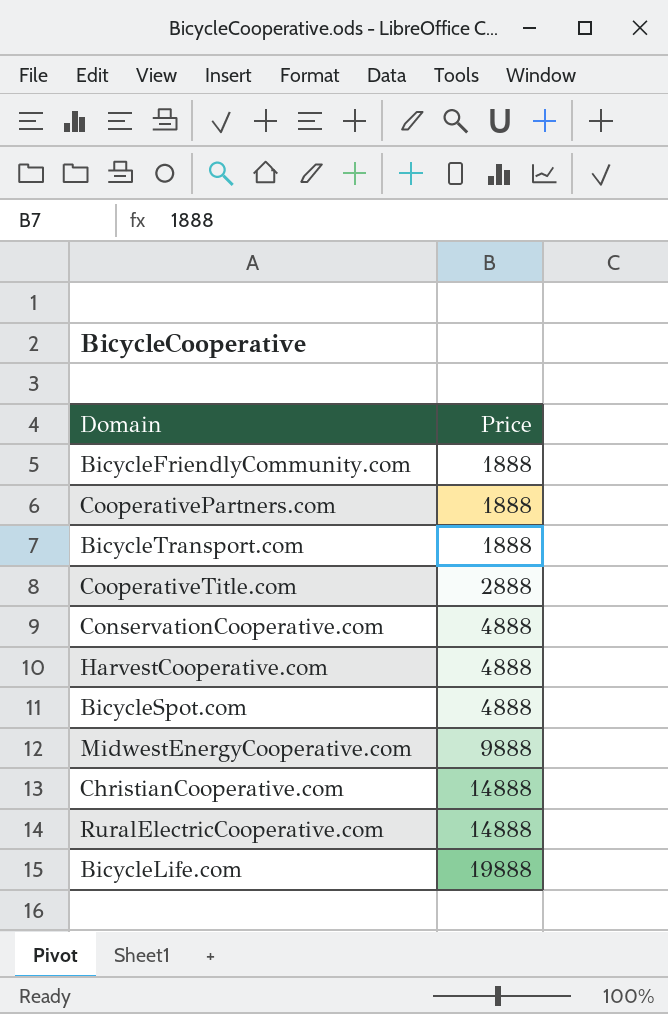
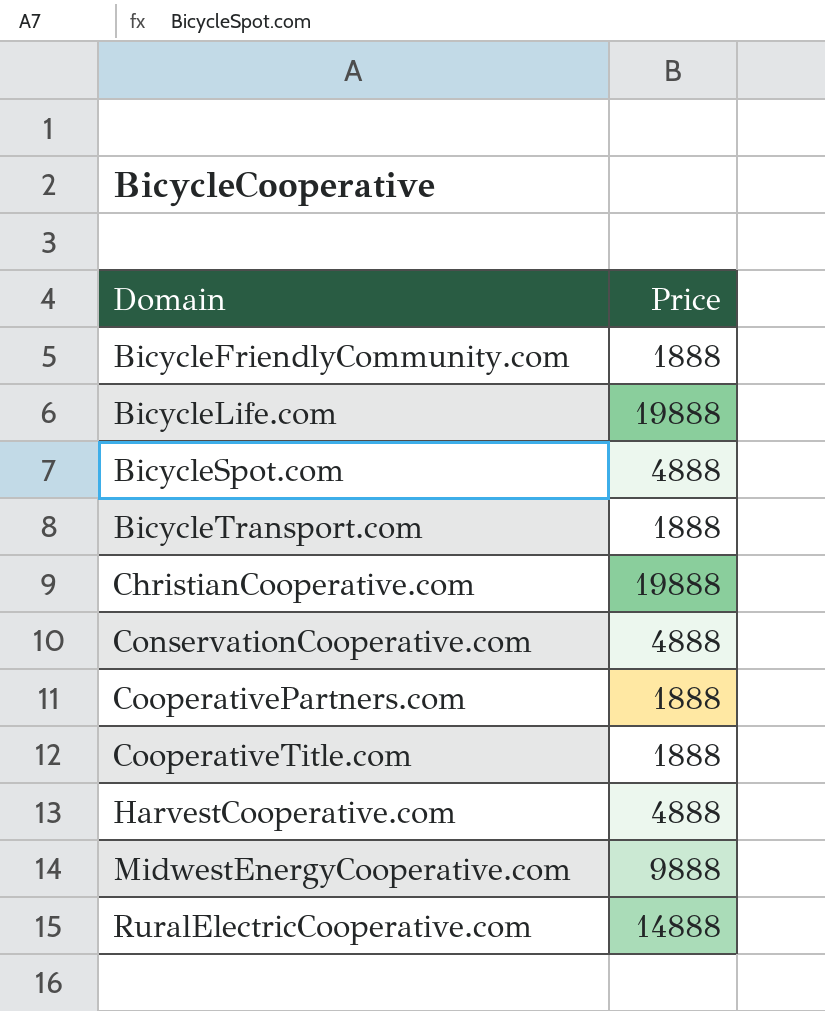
row order: Price ascending -> Domain ascending
ChristianCooperative.com | Price: 14888 -> 19888
CooperativeTitle.com | Price: 2888 -> 1888

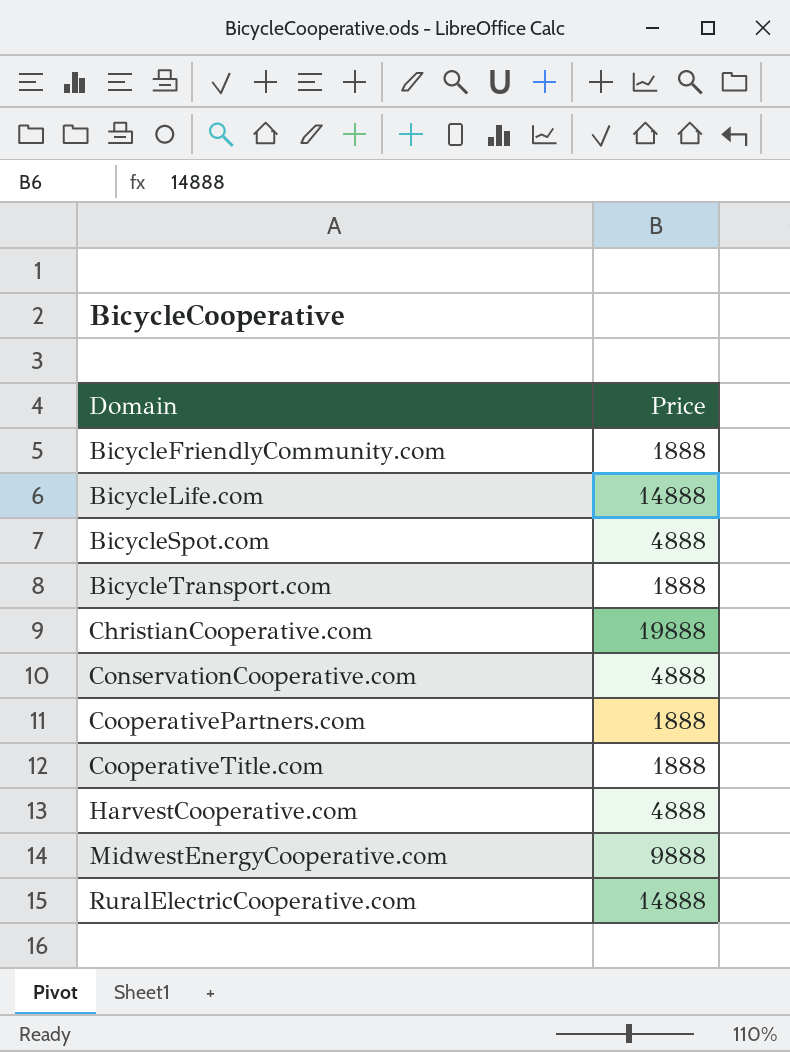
BicycleLife.com | Price: 19888 -> 14888

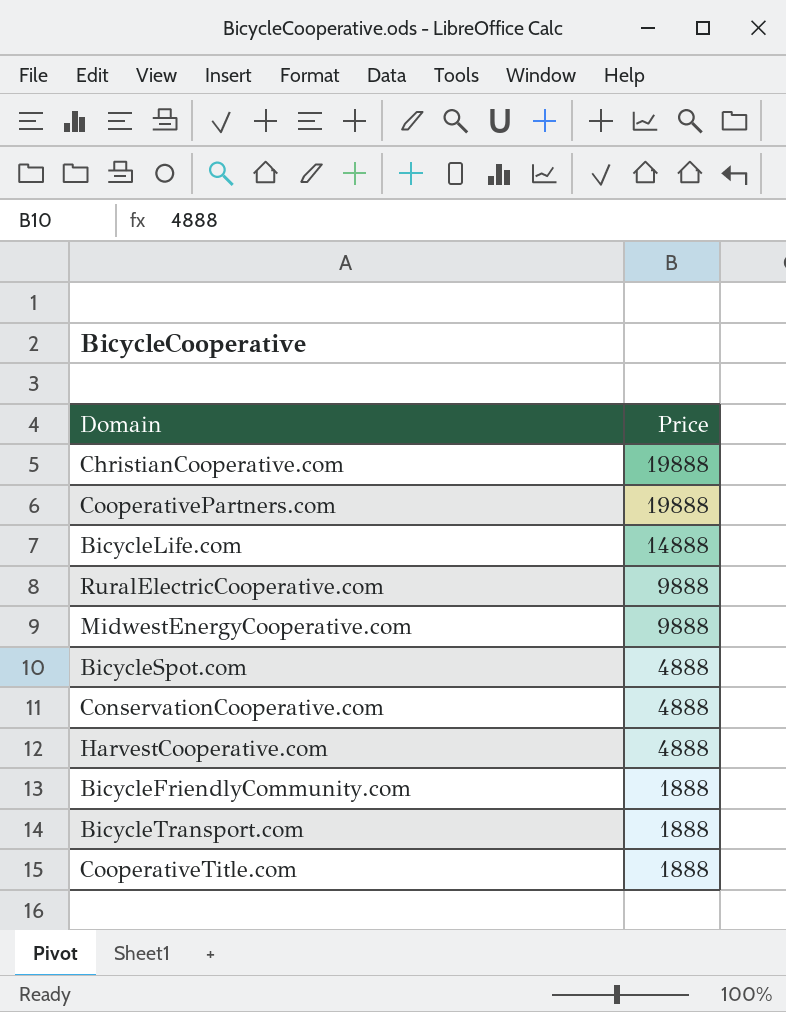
row order: Domain ascending -> Price descending
CooperativePartners.com | Price: 1888 -> 19888
RuralElectricCooperative.com | Price: 14888 -> 9888

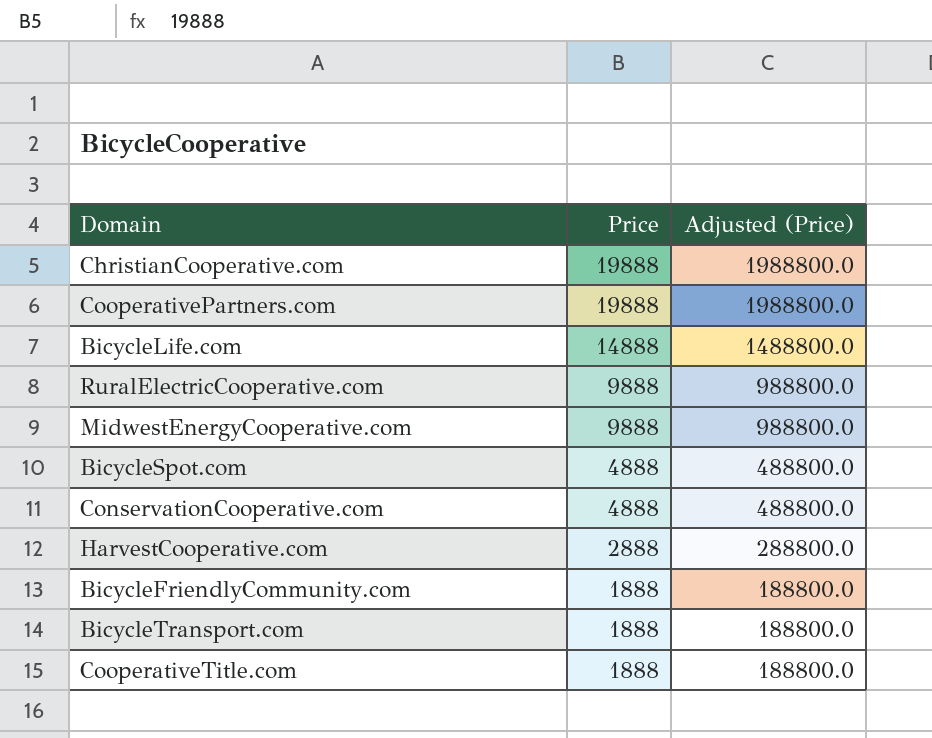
column Adjusted (Price) | formula: none -> [Price] * 100
HarvestCooperative.com | Price: 4888 -> 2888

